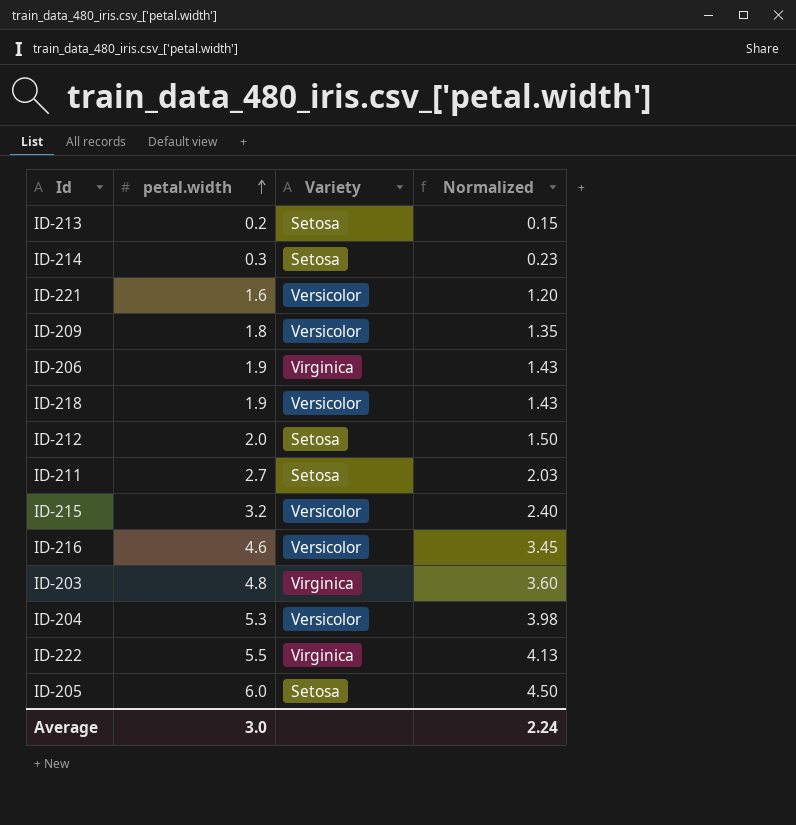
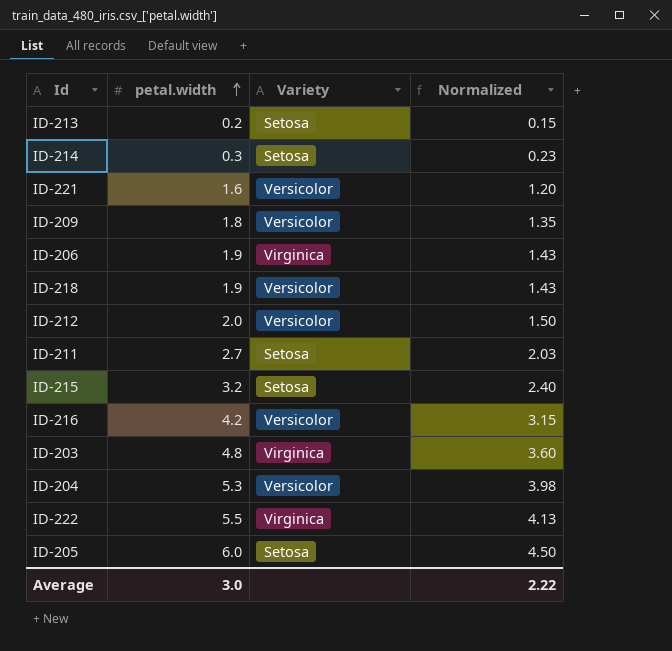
ID-212 | Variety: Setosa -> Versicolor
ID-215 | Variety: Versicolor -> Setosa
ID-216 | petal.width: 4.6 -> 4.2
ID-216 | Normalized: 3.45 -> 3.15
Average | Normalized: 2.24 -> 2.22

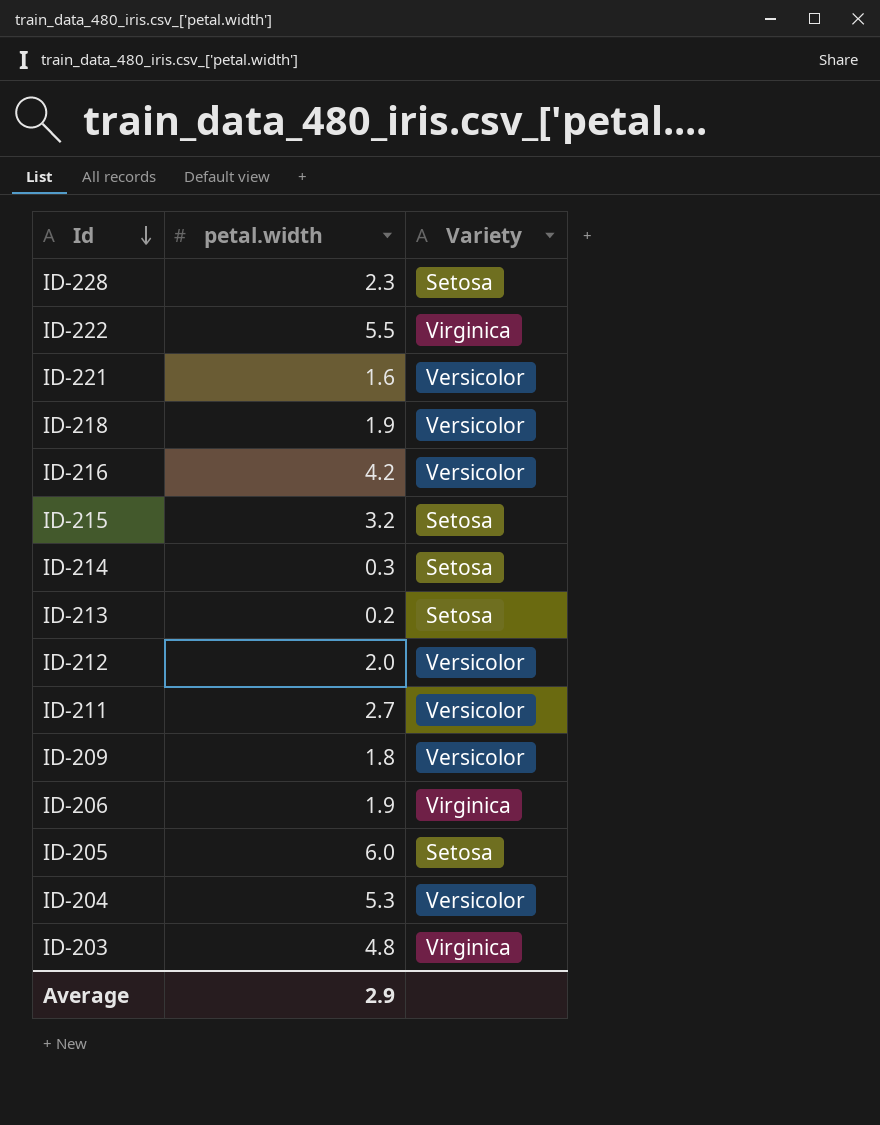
row order: petal.width ascending -> Id descending
column Normalized | formula: [petal.width] * 0.75 -> none
row ID-228: none -> 2.3 | Setosa
ID-211 | Variety: Setosa -> Versicolor
Average | petal.width: 3.0 -> 2.9

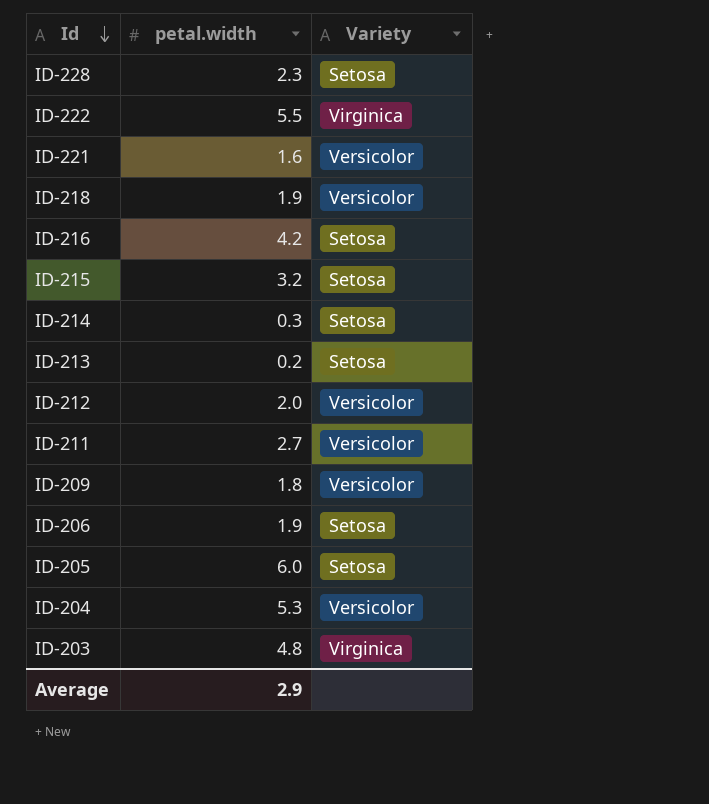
ID-216 | Variety: Versicolor -> Setosa
ID-206 | Variety: Virginica -> Setosa

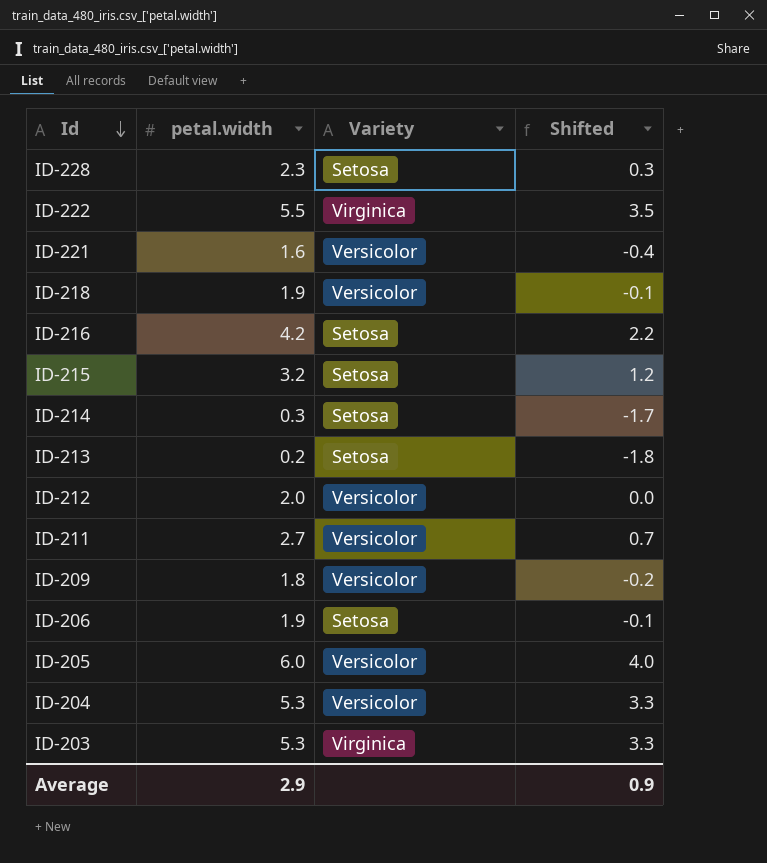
column Shifted | formula: none -> [petal.width] - 2
ID-205 | Variety: Setosa -> Versicolor
ID-203 | petal.width: 4.8 -> 5.3

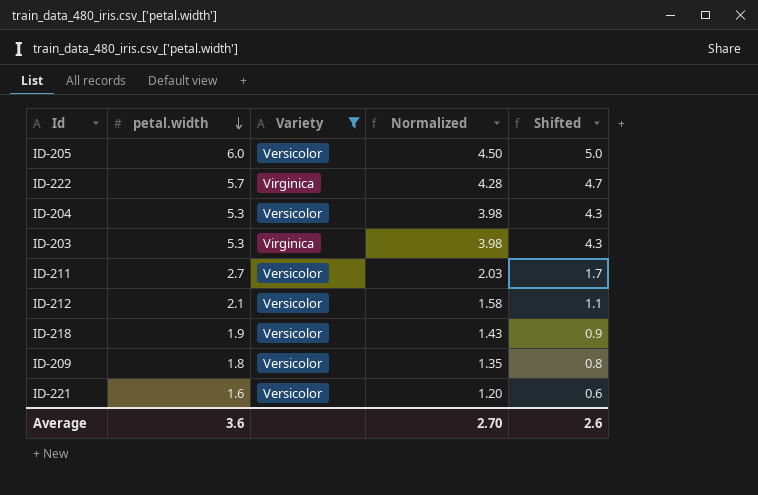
filter: none -> Variety != Setosa
row order: Id descending -> petal.width descending
column Normalized | formula: none -> [petal.width] * 0.75
column Shifted | formula: [petal.width] - 2 -> [petal.width] - 1
ID-222 | petal.width: 5.5 -> 5.7
ID-212 | petal.width: 2.0 -> 2.1
Average | petal.width: 2.9 -> 3.6
Average | Shifted: 0.9 -> 2.6

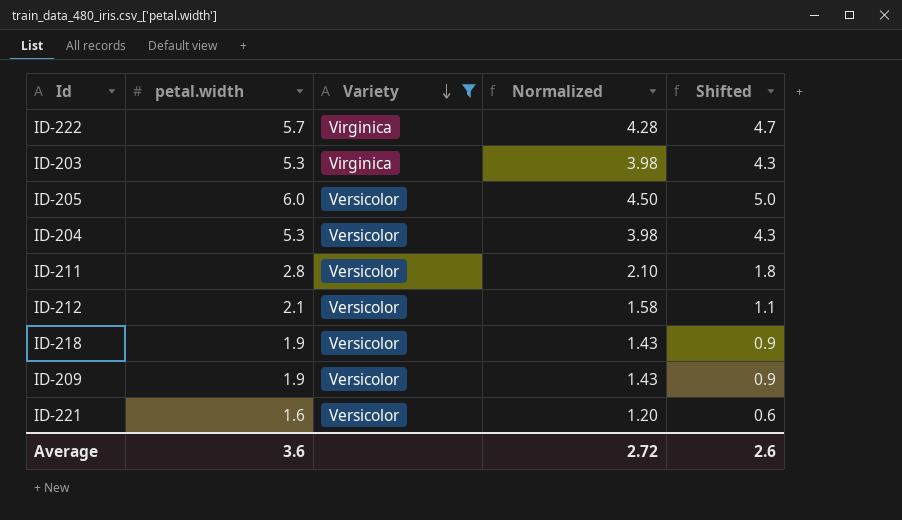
row order: petal.width descending -> Variety descending
ID-211 | petal.width: 2.7 -> 2.8
ID-211 | Normalized: 2.03 -> 2.10
ID-211 | Shifted: 1.7 -> 1.8
ID-209 | petal.width: 1.8 -> 1.9
ID-209 | Normalized: 1.35 -> 1.43
ID-209 | Shifted: 0.8 -> 0.9
Average | Normalized: 2.70 -> 2.72

